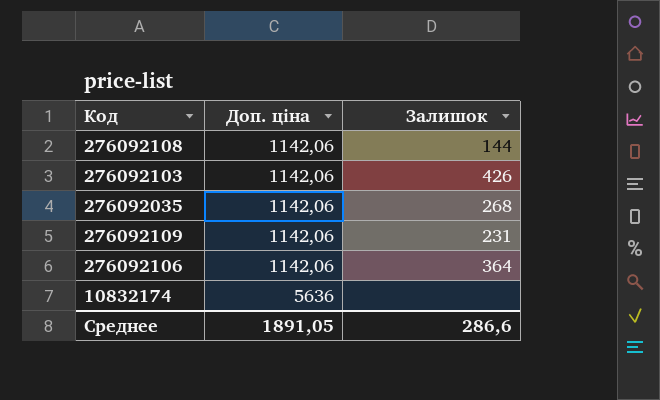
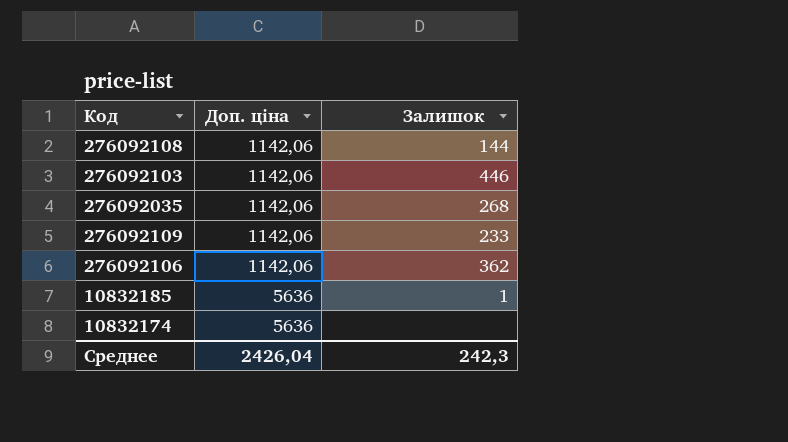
276092103 | Залишок: 426 -> 446
276092109 | Залишок: 231 -> 233
276092106 | Залишок: 364 -> 362
row 10832185: none -> 5636 | 1
Среднее | Доп. ціна: 1891,05 -> 2426,04
Среднее | Залишок: 286,6 -> 242,3

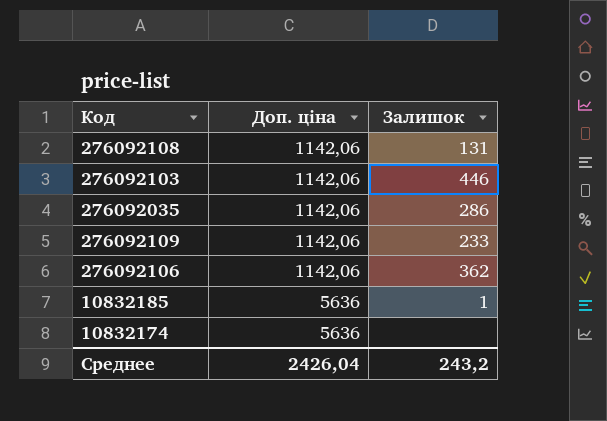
276092108 | Залишок: 144 -> 131
276092035 | Залишок: 268 -> 286
Среднее | Залишок: 242,3 -> 243,2

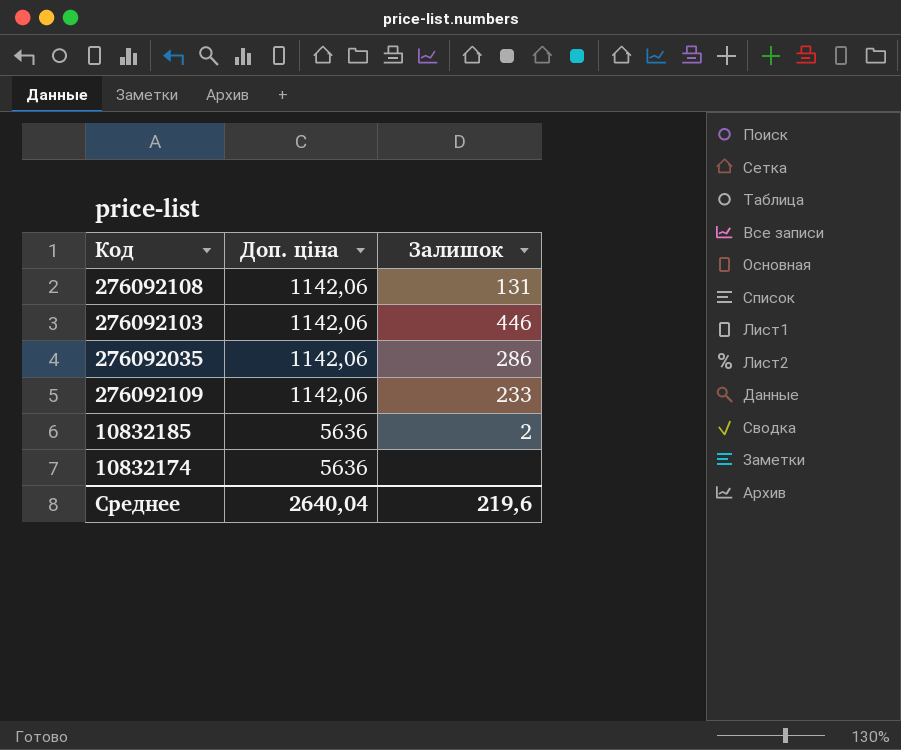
row 276092106: 1142,06 | 362 -> none
10832185 | Залишок: 1 -> 2
Среднее | Доп. ціна: 2426,04 -> 2640,04
Среднее | Залишок: 243,2 -> 219,6

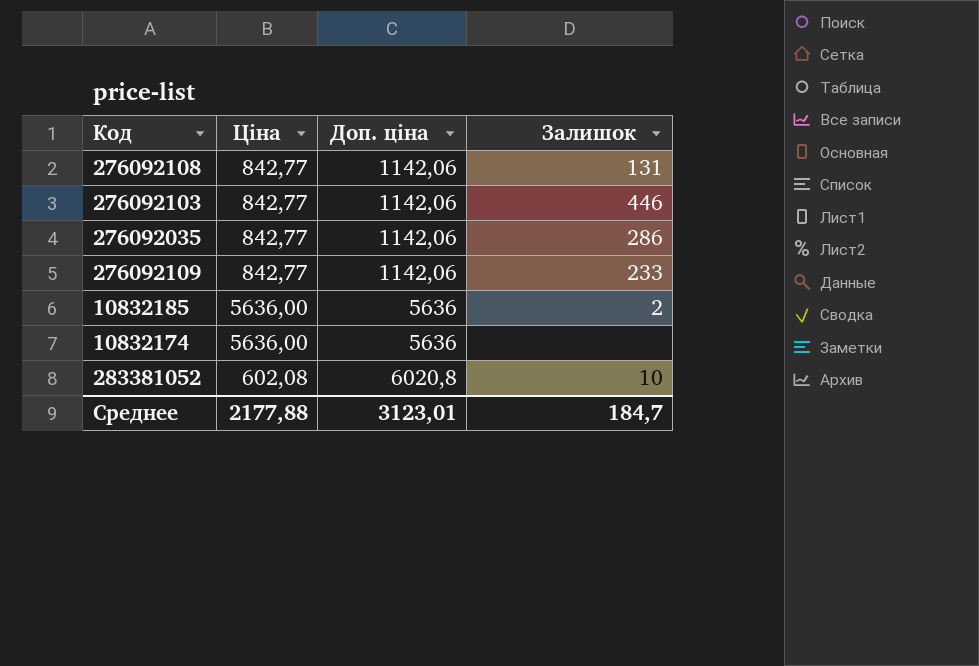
column Ціна | position: none -> 2
row 283381052: none -> 602,08 | 6020,8 | 10
Среднее | Доп. ціна: 2640,04 -> 3123,01
Среднее | Залишок: 219,6 -> 184,7

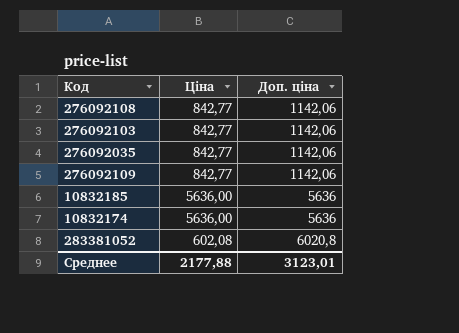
column Залишок | position: 4 -> none

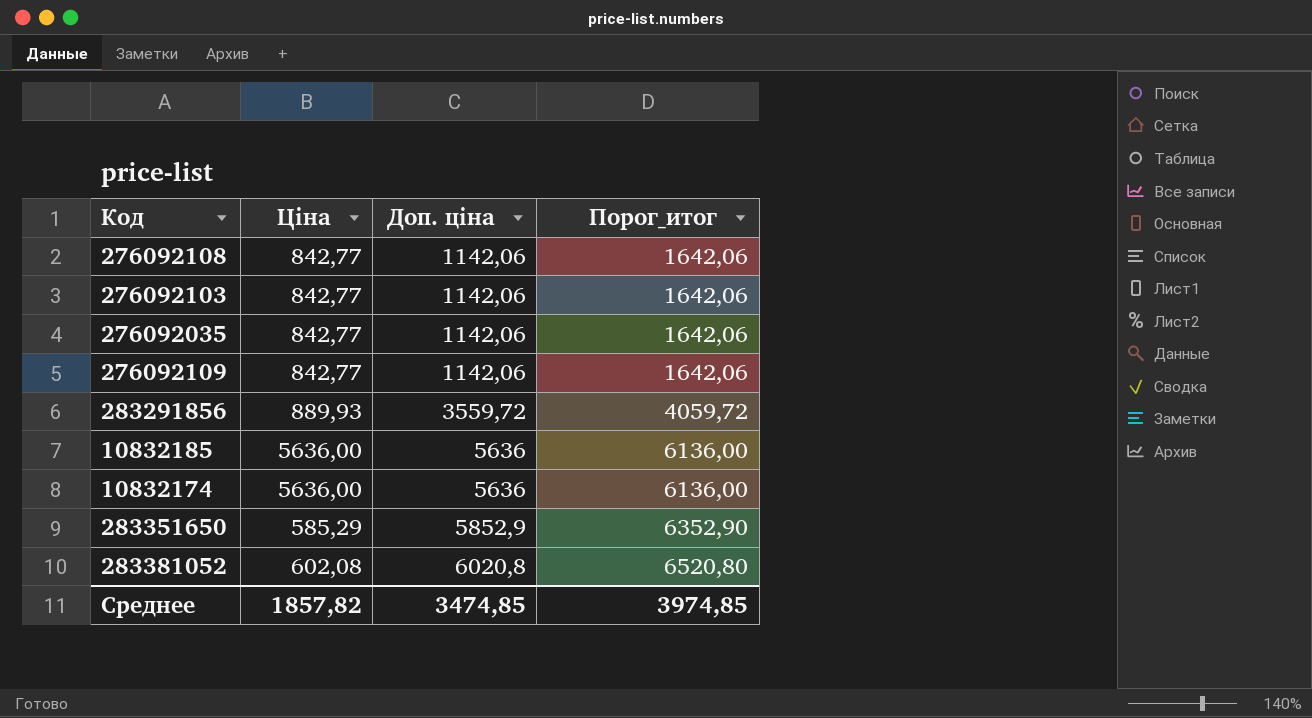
column Порог_итог | formula: none -> [Доп. ціна] + 500
row 283291856: none -> 889,93 | 3559,72 | 4059,72
row 283351650: none -> 585,29 | 5852,9 | 6352,90
Среднее | Ціна: 2177,88 -> 1857,82
Среднее | Доп. ціна: 3123,01 -> 3474,85

